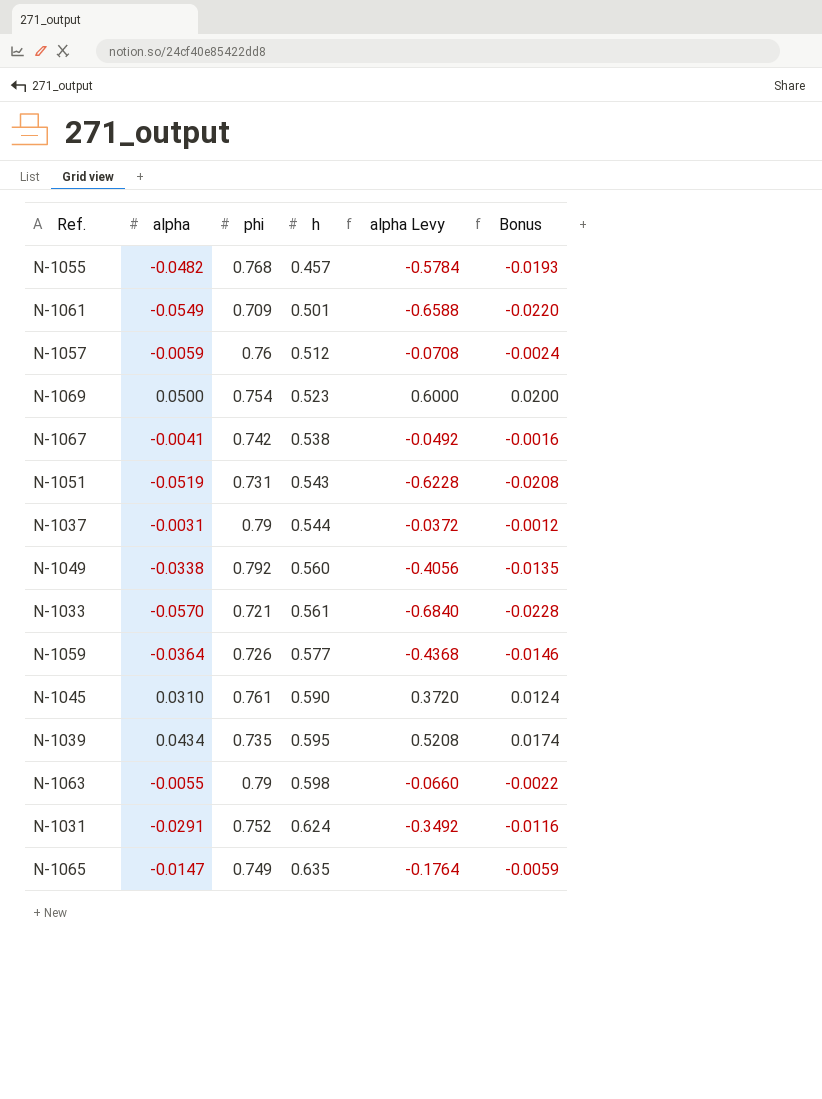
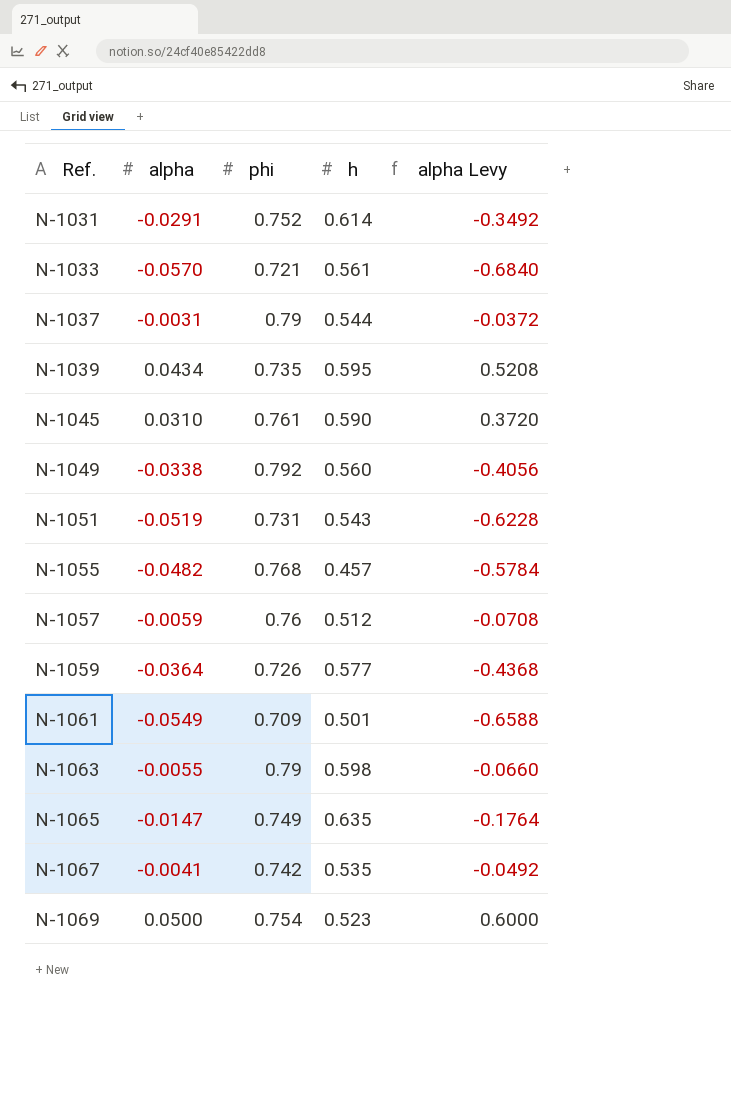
row order: h ascending -> Ref. ascending
column Bonus | formula: [alpha] * 0.4 -> none
N-1031 | h: 0.624 -> 0.614
N-1067 | h: 0.538 -> 0.535

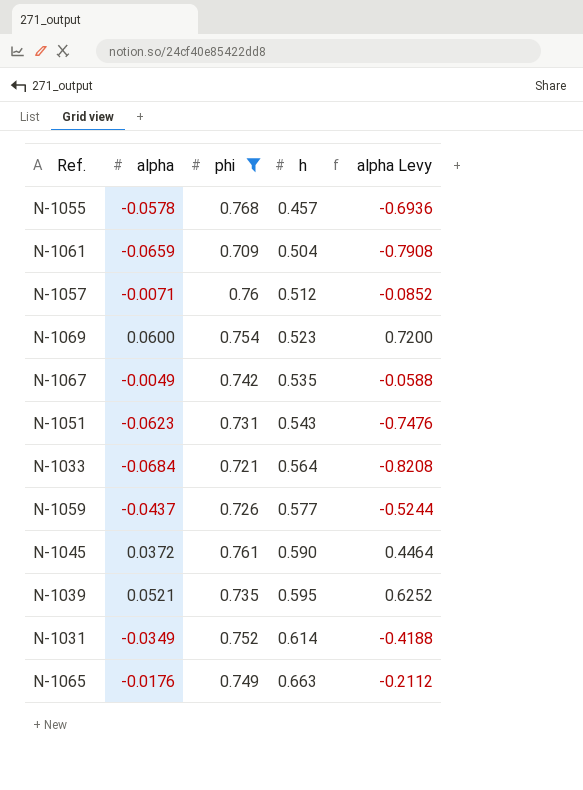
filter: none -> phi <= 0.768
row order: Ref. ascending -> h ascending
N-1055 | alpha: -0.0482 -> -0.0578
N-1055 | alpha Levy: -0.5784 -> -0.6936
N-1061 | alpha: -0.0549 -> -0.0659
N-1061 | h: 0.501 -> 0.504
N-1061 | alpha Levy: -0.6588 -> -0.7908
N-1057 | alpha: -0.0059 -> -0.0071
N-1057 | alpha Levy: -0.0708 -> -0.0852
N-1069 | alpha: 0.0500 -> 0.0600
N-1069 | alpha Levy: 0.6000 -> 0.7200
N-1067 | alpha: -0.0041 -> -0.0049
N-1067 | alpha Levy: -0.0492 -> -0.0588
N-1051 | alpha: -0.0519 -> -0.0623
N-1051 | alpha Levy: -0.6228 -> -0.7476
N-1033 | alpha: -0.0570 -> -0.0684
N-1033 | h: 0.561 -> 0.564
N-1033 | alpha Levy: -0.6840 -> -0.8208
N-1059 | alpha: -0.0364 -> -0.0437
N-1059 | alpha Levy: -0.4368 -> -0.5244
N-1045 | alpha: 0.0310 -> 0.0372
N-1045 | alpha Levy: 0.3720 -> 0.4464
N-1039 | alpha: 0.0434 -> 0.0521
N-1039 | alpha Levy: 0.5208 -> 0.6252
N-1031 | alpha: -0.0291 -> -0.0349
N-1031 | alpha Levy: -0.3492 -> -0.4188
N-1065 | alpha: -0.0147 -> -0.0176
N-1065 | h: 0.635 -> 0.663
N-1065 | alpha Levy: -0.1764 -> -0.2112

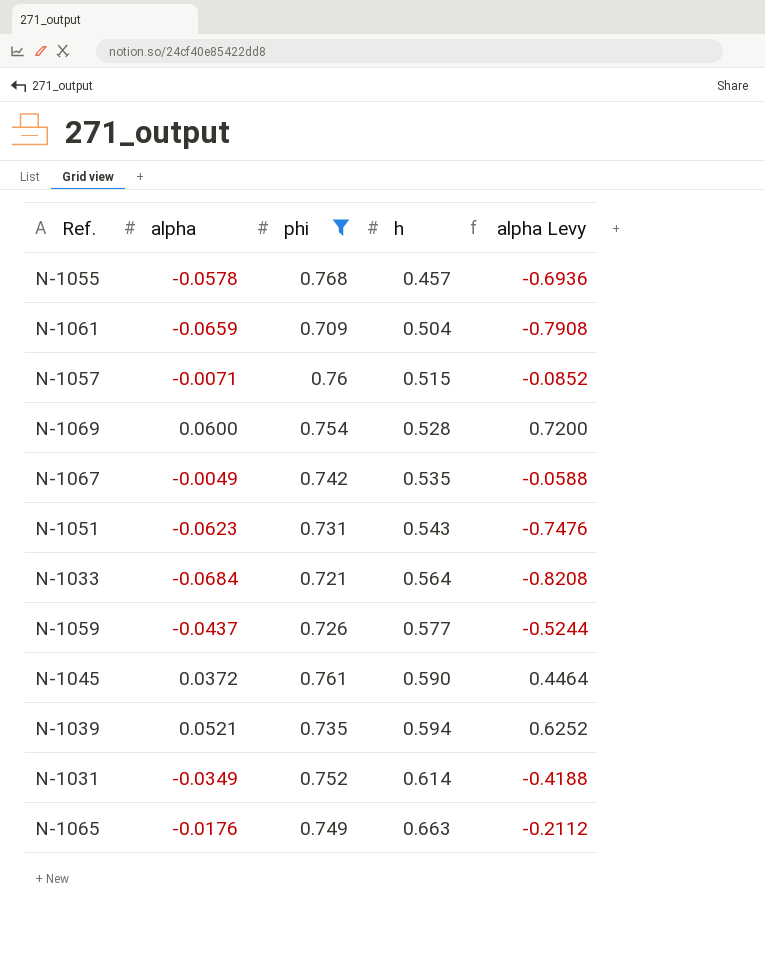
N-1057 | h: 0.512 -> 0.515
N-1069 | h: 0.523 -> 0.528
N-1039 | h: 0.595 -> 0.594

